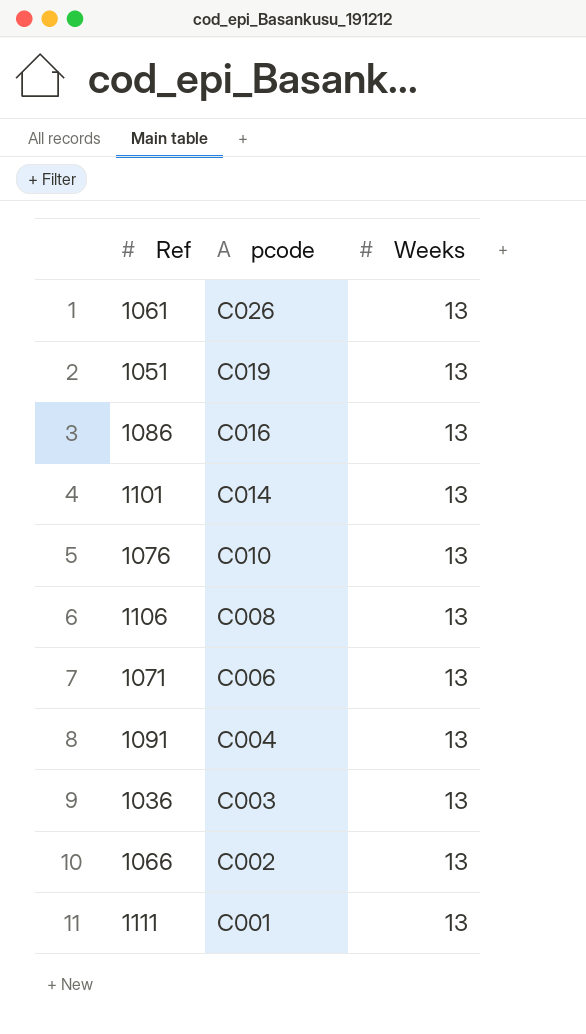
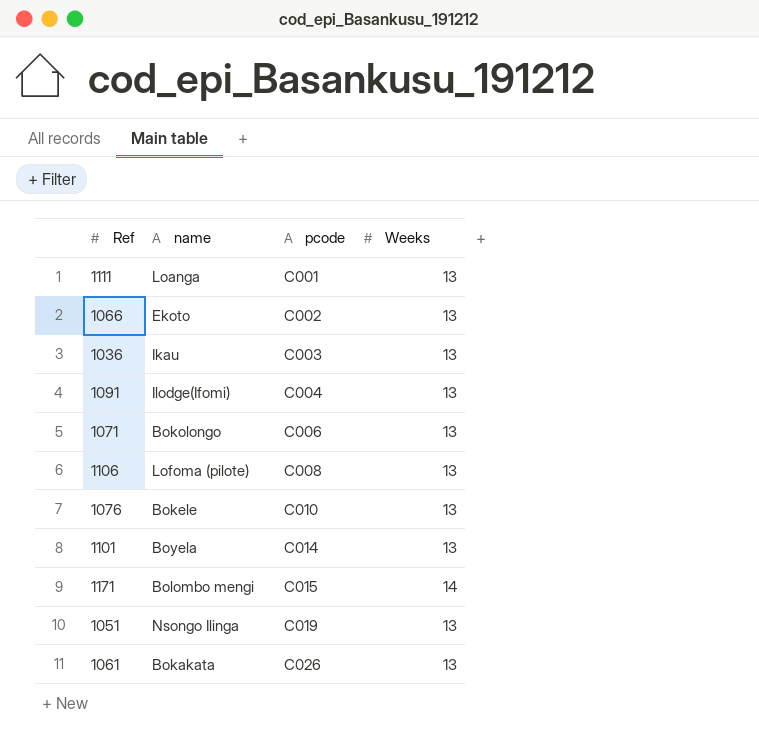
row order: pcode descending -> pcode ascending
column name | position: none -> 2
row 1086: C016 | 13 -> none
row 1171: none -> Bolombo mengi | C015 | 14

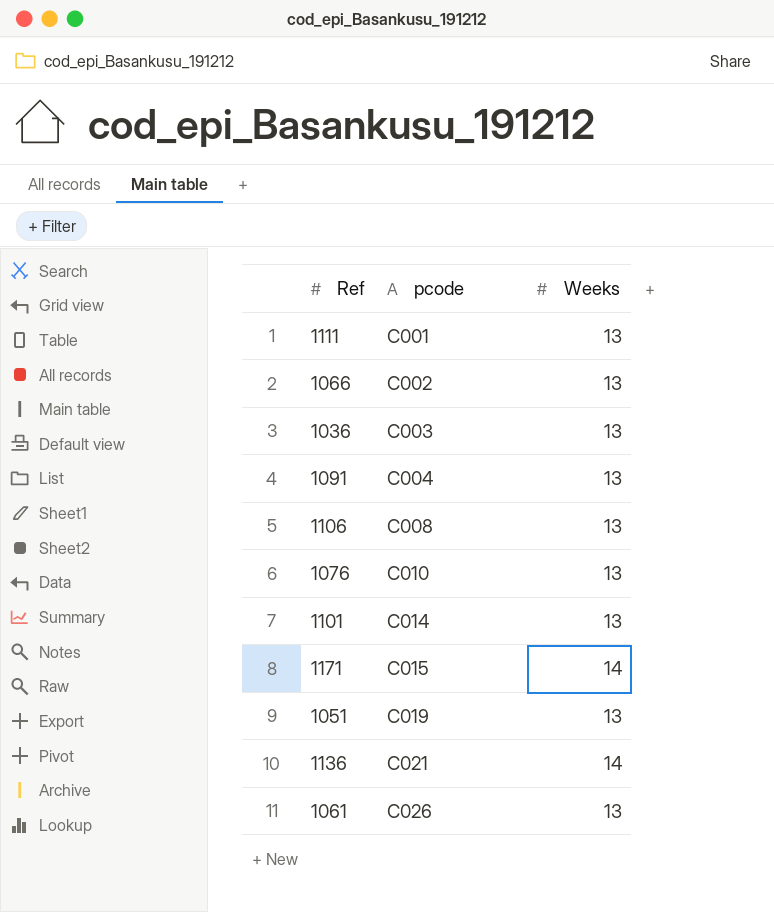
column name | position: 2 -> none
row 1071: Bokolongo | C006 | 13 -> none
row 1136: none -> C021 | 14

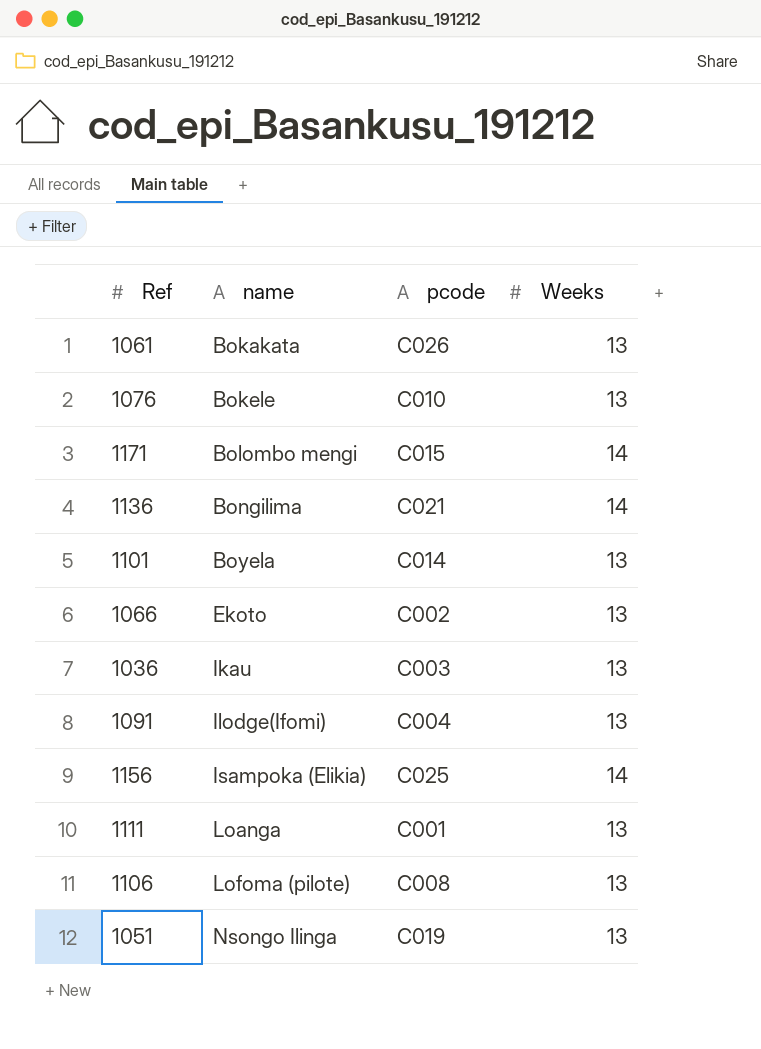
row order: pcode ascending -> name ascending
column name | position: none -> 2
row 1156: none -> Isampoka (Elikia) | C025 | 14

